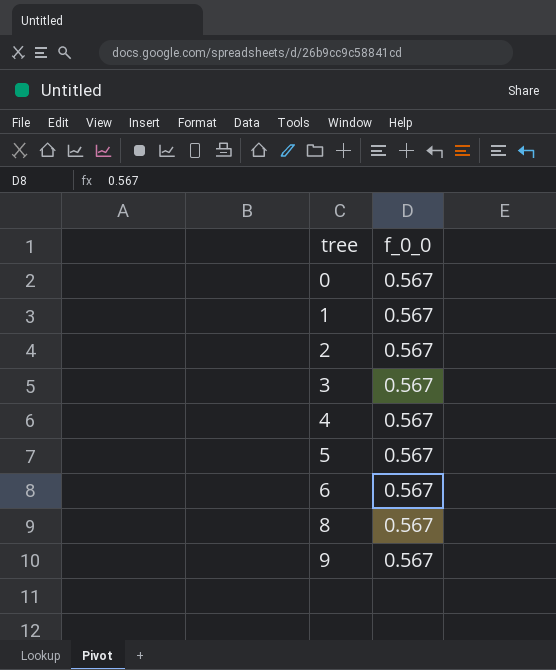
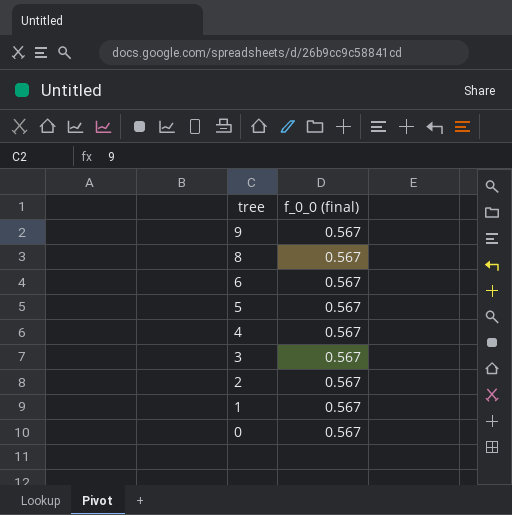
row order: tree ascending -> tree descending
column name: f_0_0 -> f_0_0 (final)

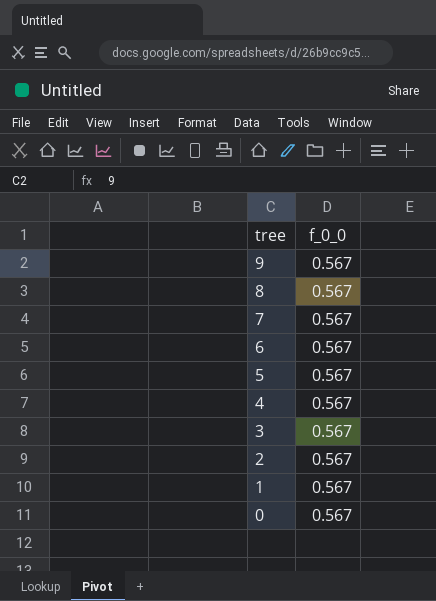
column name: f_0_0 (final) -> f_0_0
row 7: none -> 0.567

